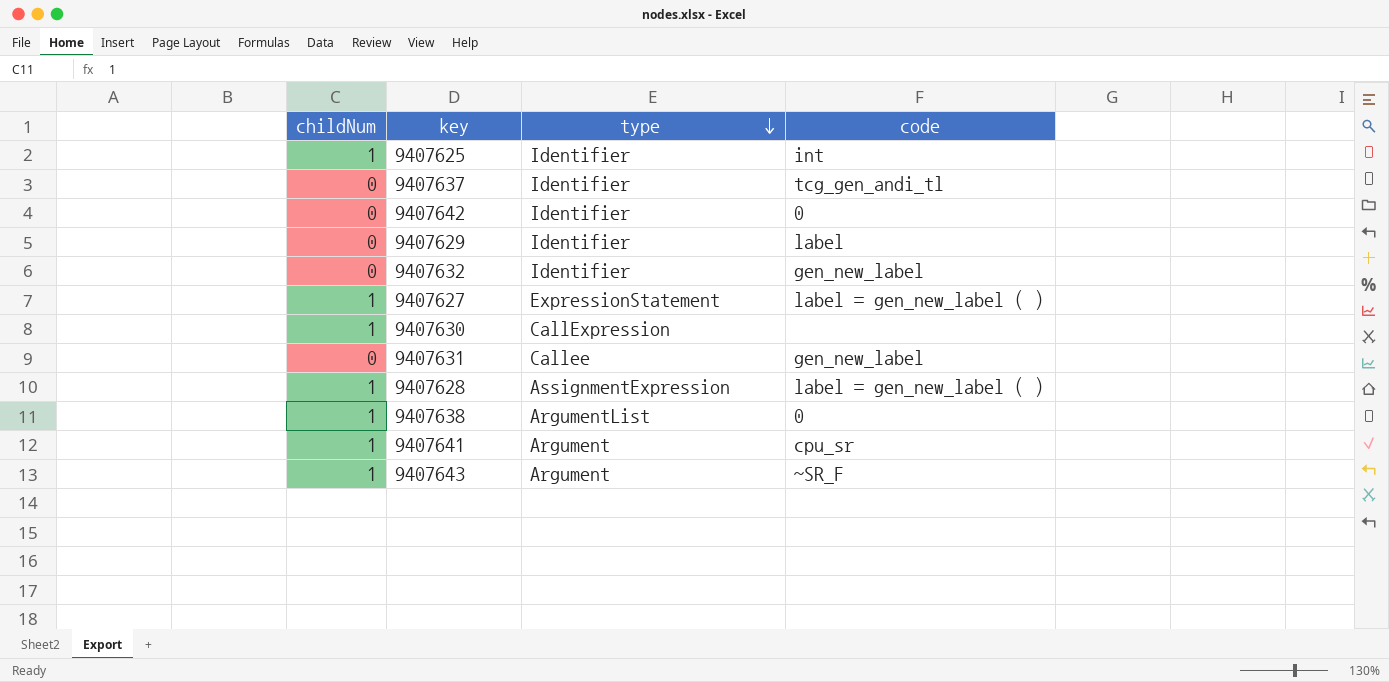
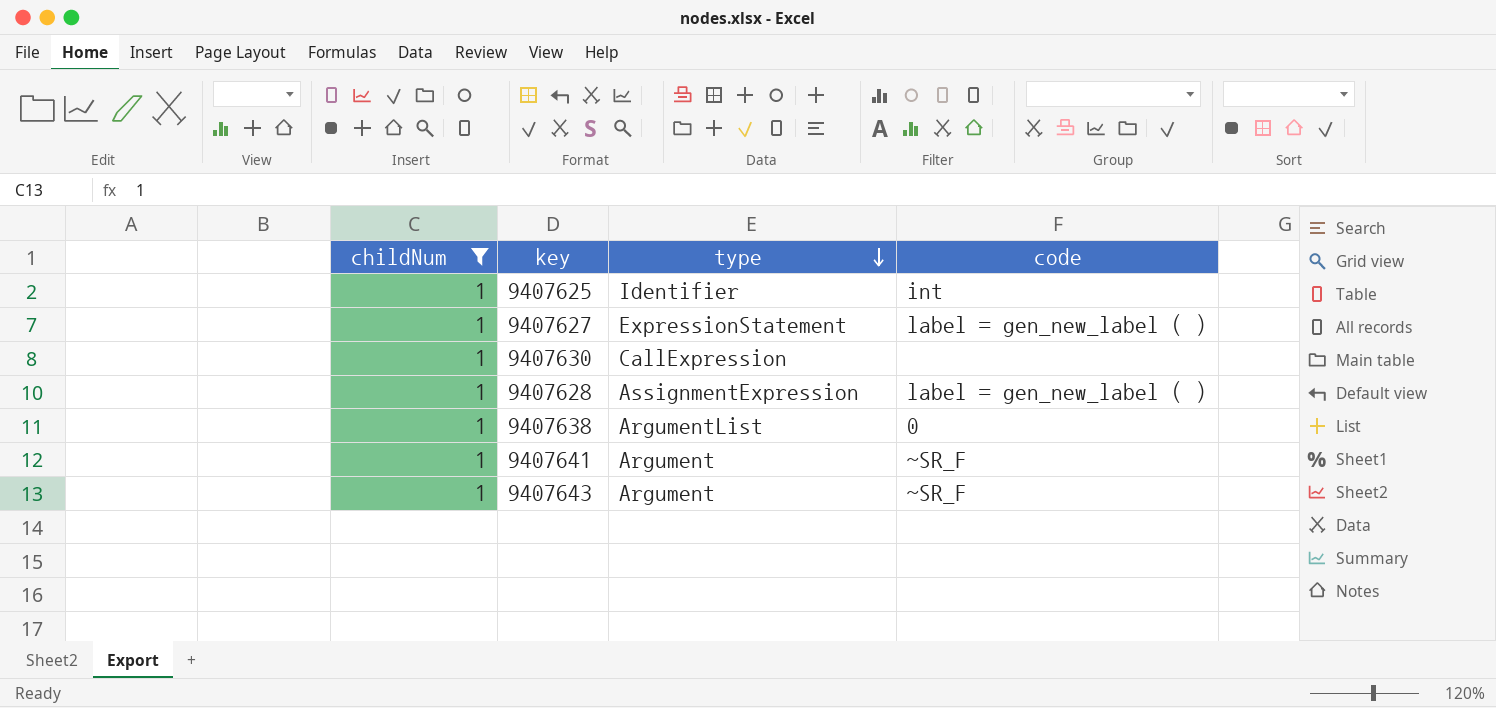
filter: none -> childNum = 1
9407641 | code: cpu_sr -> ~SR_F

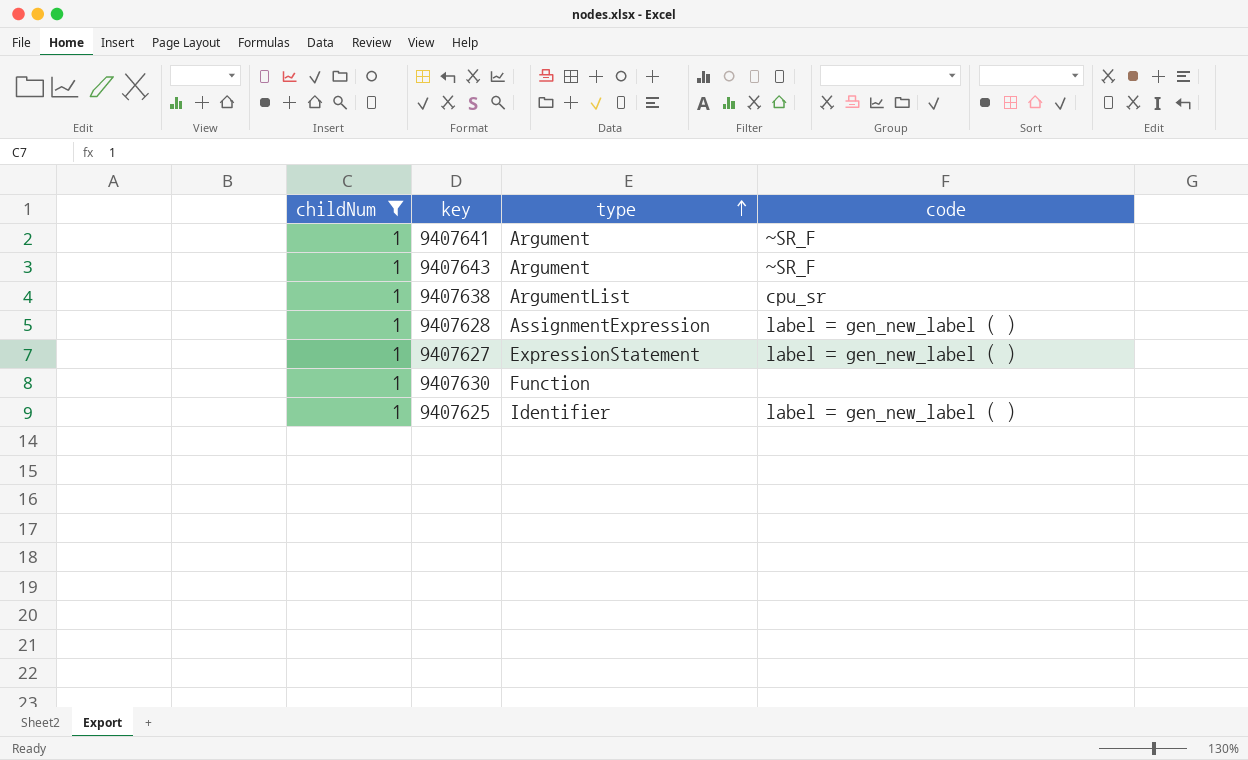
row order: type descending -> type ascending
9407638 | code: 0 -> cpu_sr
9407630 | type: CallExpression -> Function
9407625 | code: int -> label = gen_new_label ( )

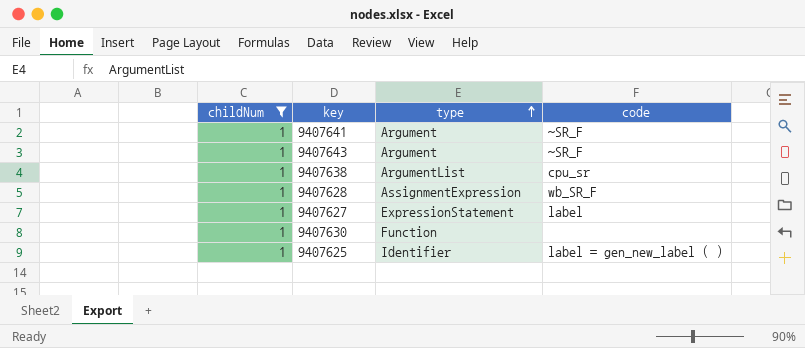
9407628 | code: label = gen_new_label ( ) -> wb_SR_F
9407627 | code: label = gen_new_label ( ) -> label

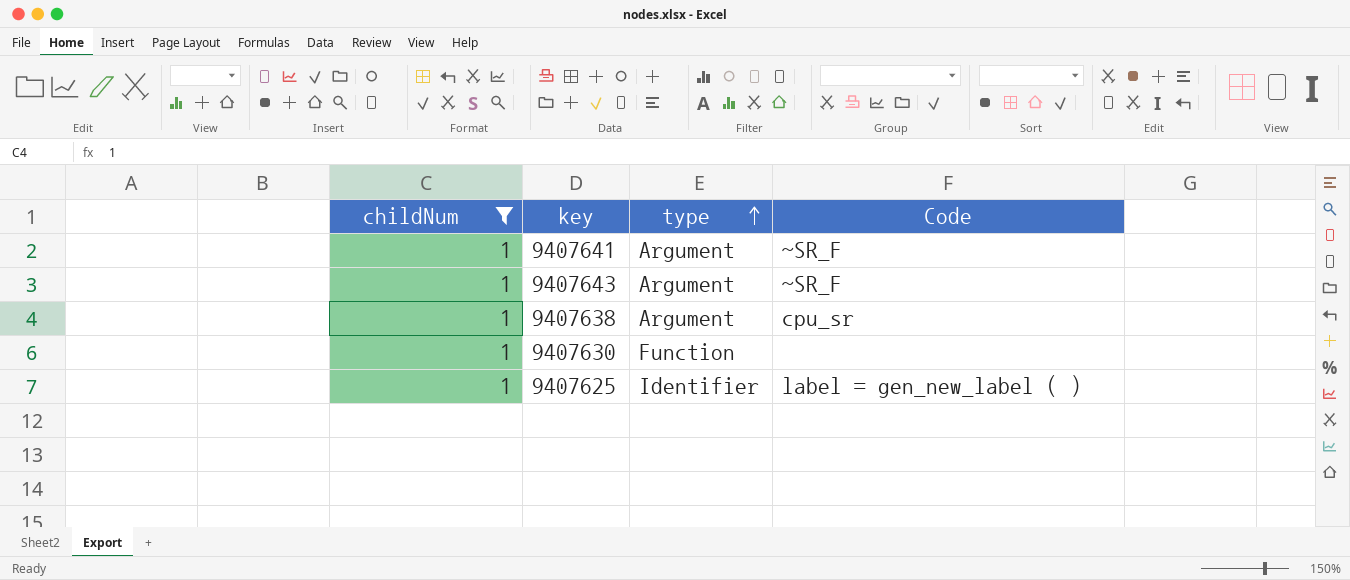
column name: code -> Code
row 9407628: 1 | AssignmentExpression | wb_SR_F -> none
row 9407627: 1 | ExpressionStatement | label -> none
9407638 | type: ArgumentList -> Argument

